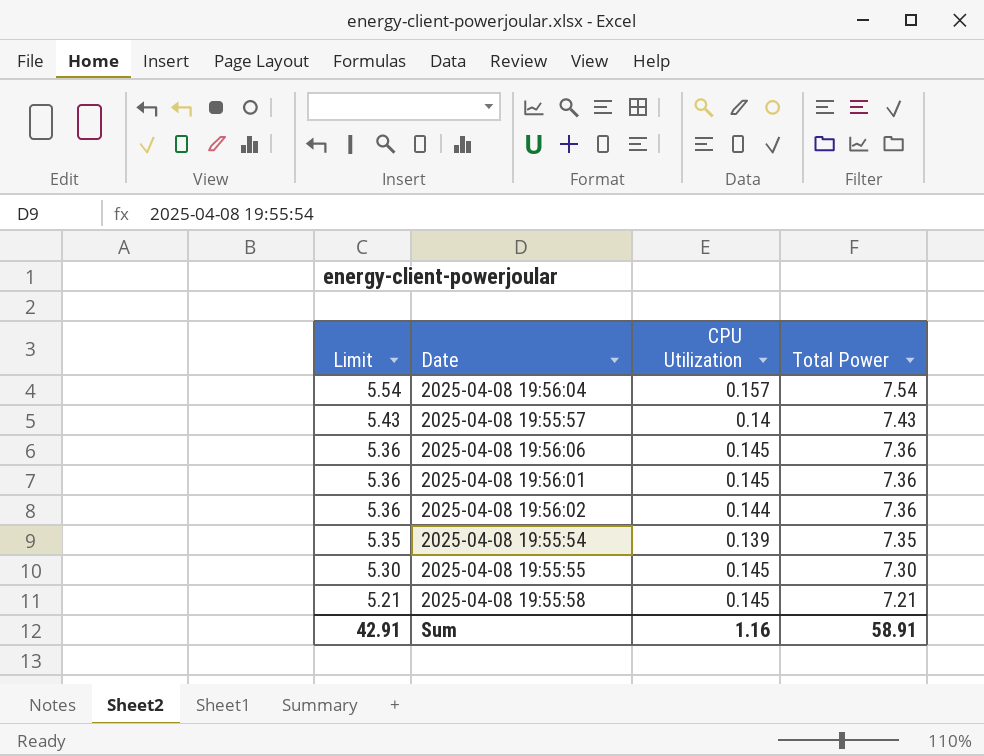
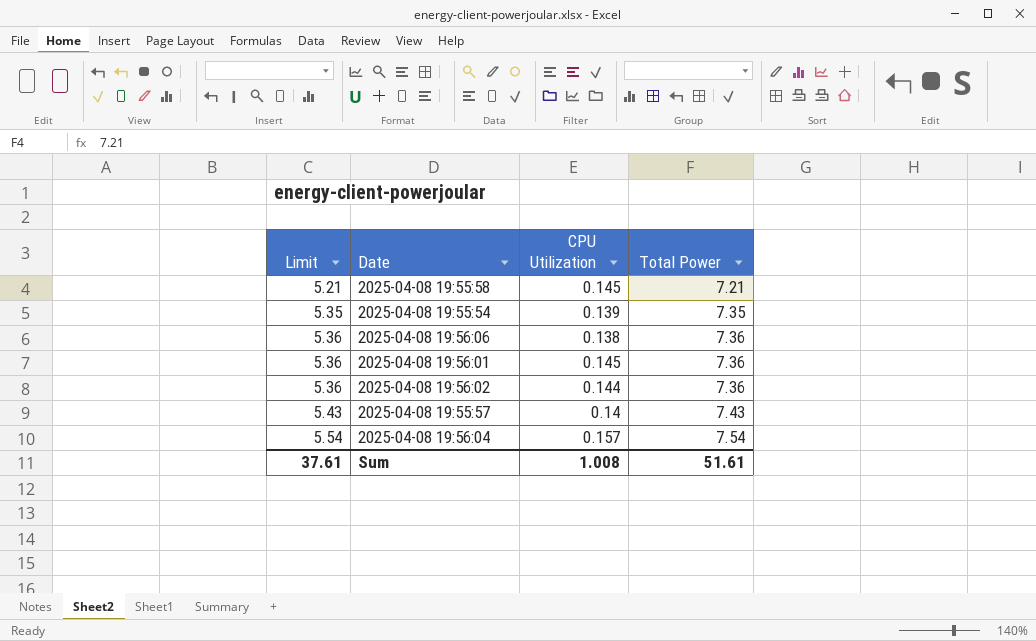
row order: Limit descending -> Limit ascending
row 2025-04-08 19:55:55: 5.30 | 0.145 | 7.30 -> none
2025-04-08 19:56:06 | CPU Utilization: 0.145 -> 0.138
Sum | Limit: 42.91 -> 37.61
Sum | CPU Utilization: 1.16 -> 1.008
Sum | Total Power: 58.91 -> 51.61

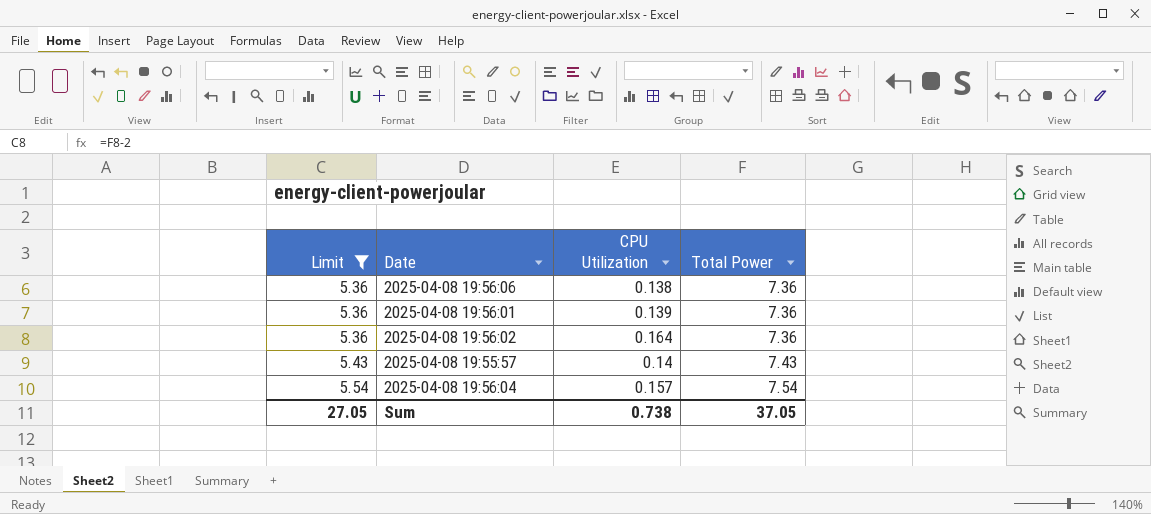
filter: none -> Limit >= 5.36
2025-04-08 19:56:01 | CPU Utilization: 0.145 -> 0.139
2025-04-08 19:56:02 | CPU Utilization: 0.144 -> 0.164
Sum | Limit: 37.61 -> 27.05
Sum | CPU Utilization: 1.008 -> 0.738
Sum | Total Power: 51.61 -> 37.05

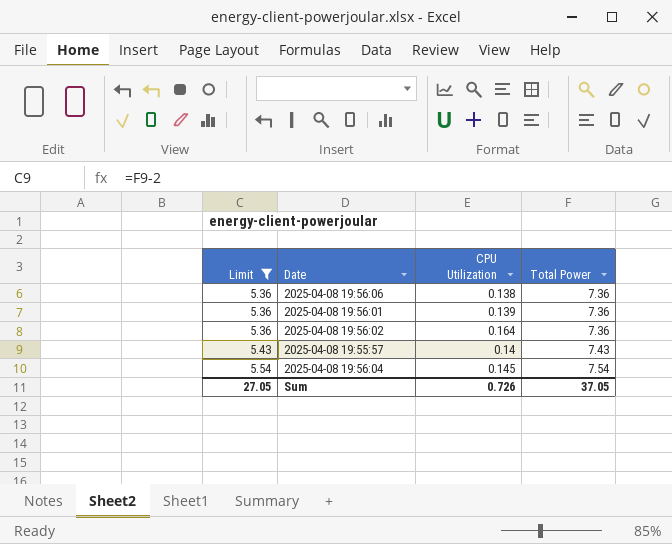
2025-04-08 19:56:04 | CPU Utilization: 0.157 -> 0.145
Sum | CPU Utilization: 0.738 -> 0.726

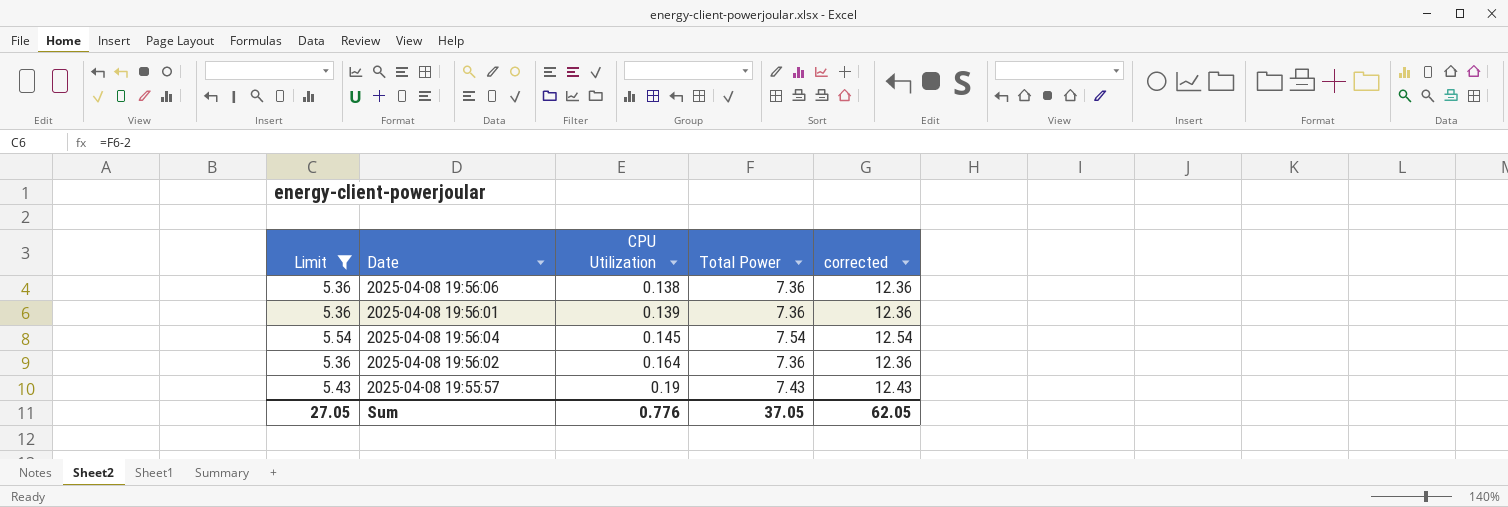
row order: Limit ascending -> CPU Utilization ascending
column corrected | formula: none -> [Total Power] + 5
2025-04-08 19:55:57 | CPU Utilization: 0.14 -> 0.19
Sum | CPU Utilization: 0.726 -> 0.776

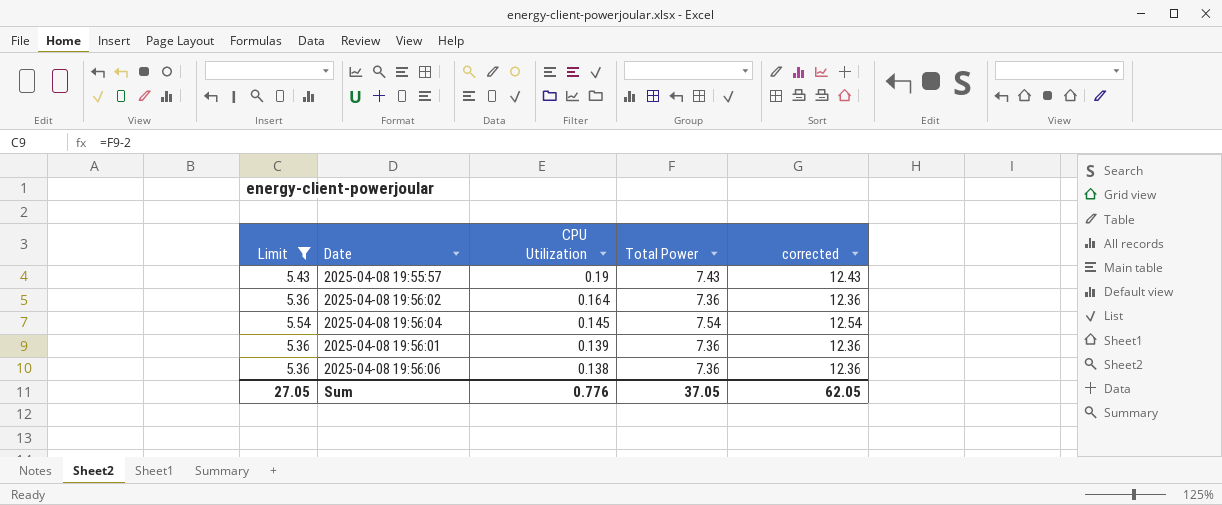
row order: CPU Utilization ascending -> CPU Utilization descending

